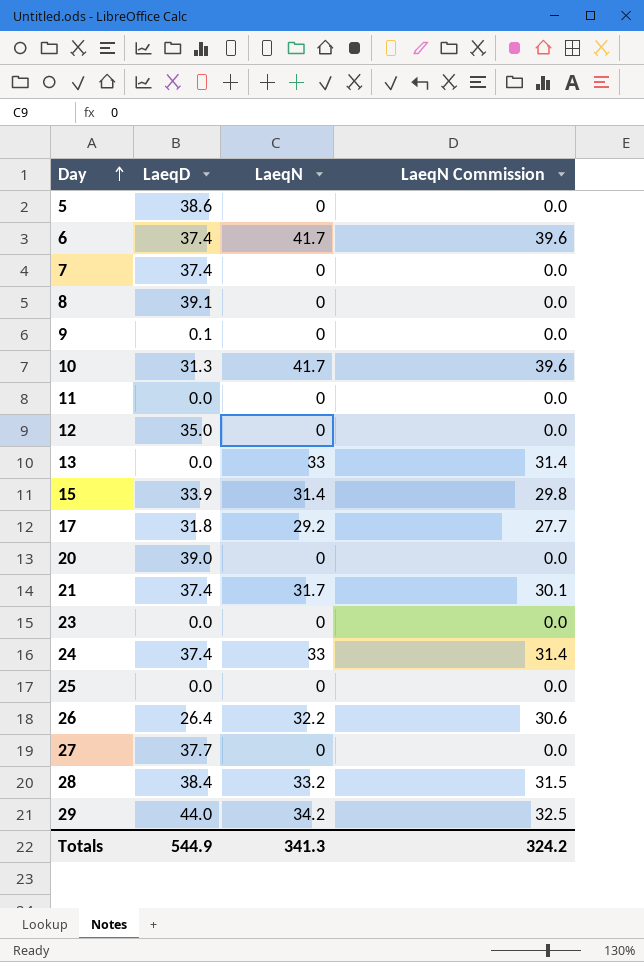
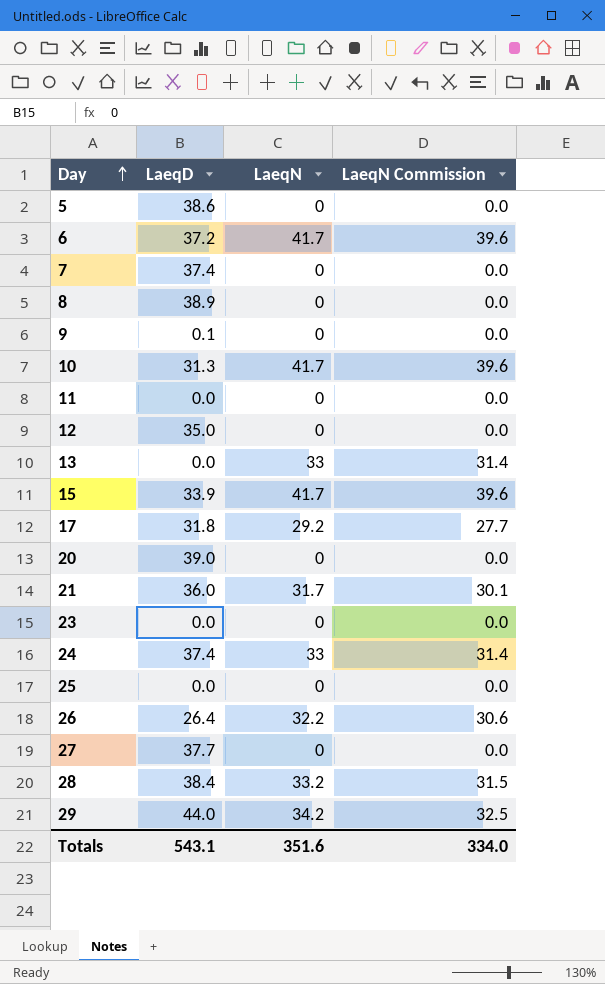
6 | LaeqD: 37.4 -> 37.2
8 | LaeqD: 39.1 -> 38.9
15 | LaeqN: 31.4 -> 41.7
15 | LaeqN Commission: 29.8 -> 39.6
21 | LaeqD: 37.4 -> 36.0
Totals | LaeqD: 544.9 -> 543.1
Totals | LaeqN: 341.3 -> 351.6
Totals | LaeqN Commission: 324.2 -> 334.0

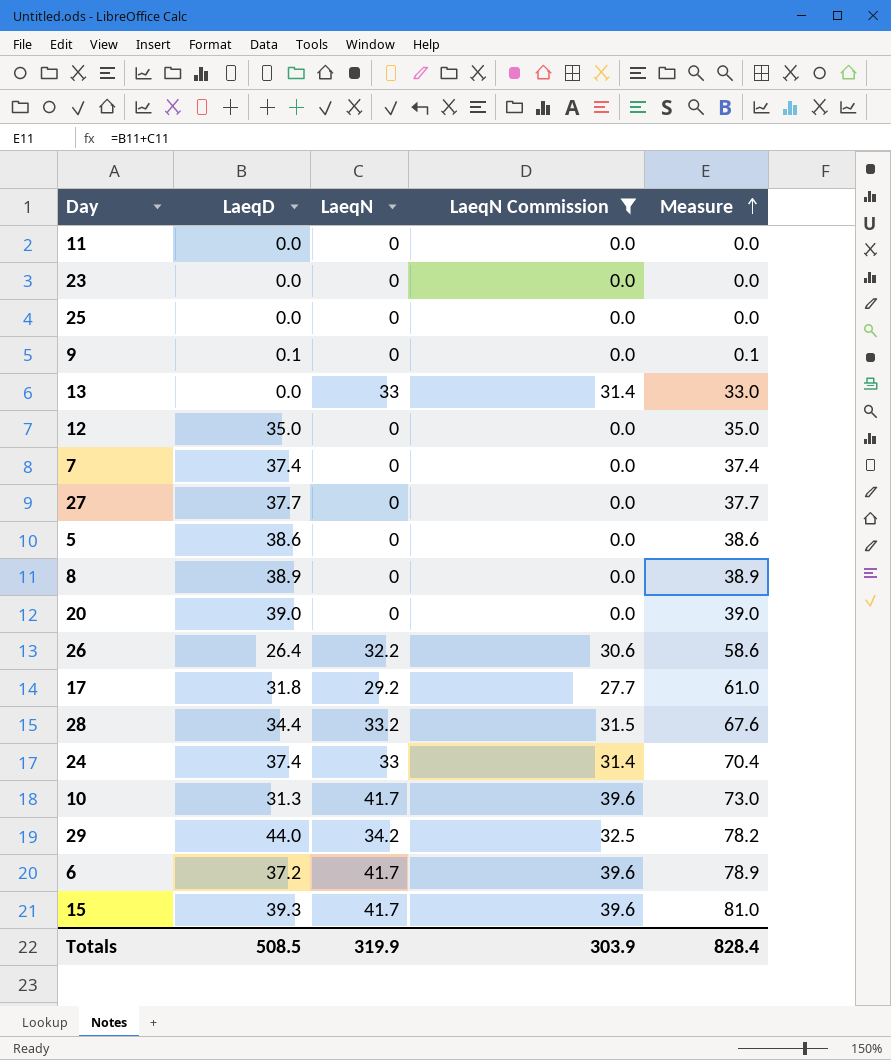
filter: none -> LaeqN Commission != 30.1
row order: Day ascending -> Measure ascending
column Measure | formula: none -> [LaeqD] + [LaeqN]
28 | LaeqD: 38.4 -> 34.4
15 | LaeqD: 33.9 -> 39.3
Totals | LaeqD: 543.1 -> 508.5
Totals | LaeqN: 351.6 -> 319.9
Totals | LaeqN Commission: 334.0 -> 303.9

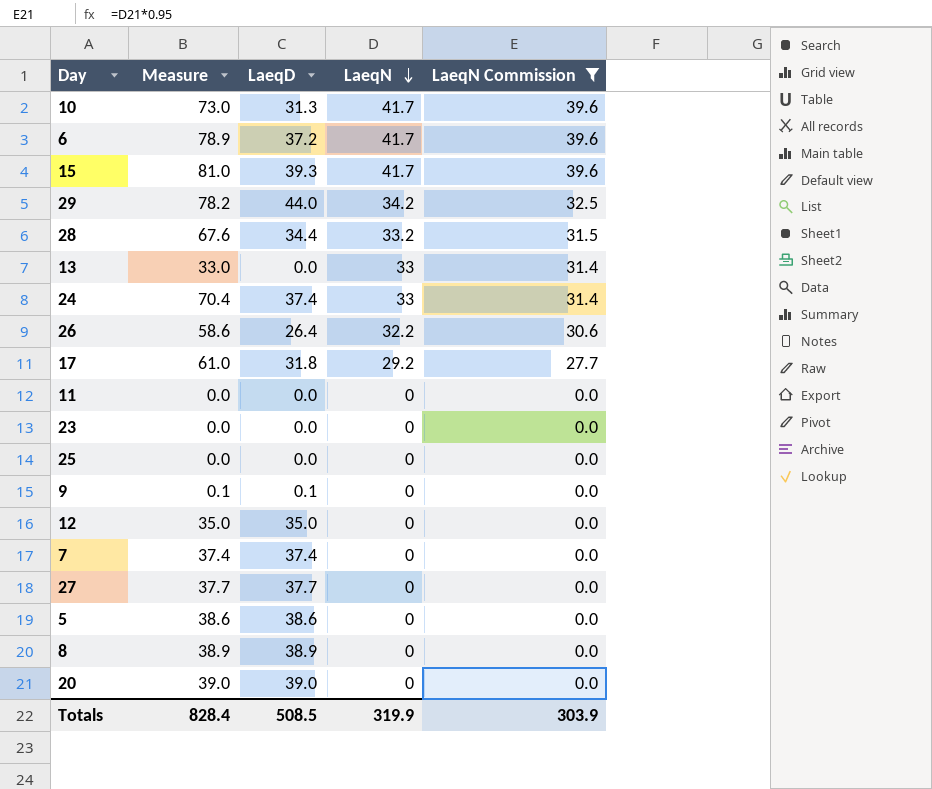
row order: Measure ascending -> LaeqN descending
column Measure | position: 5 -> 2

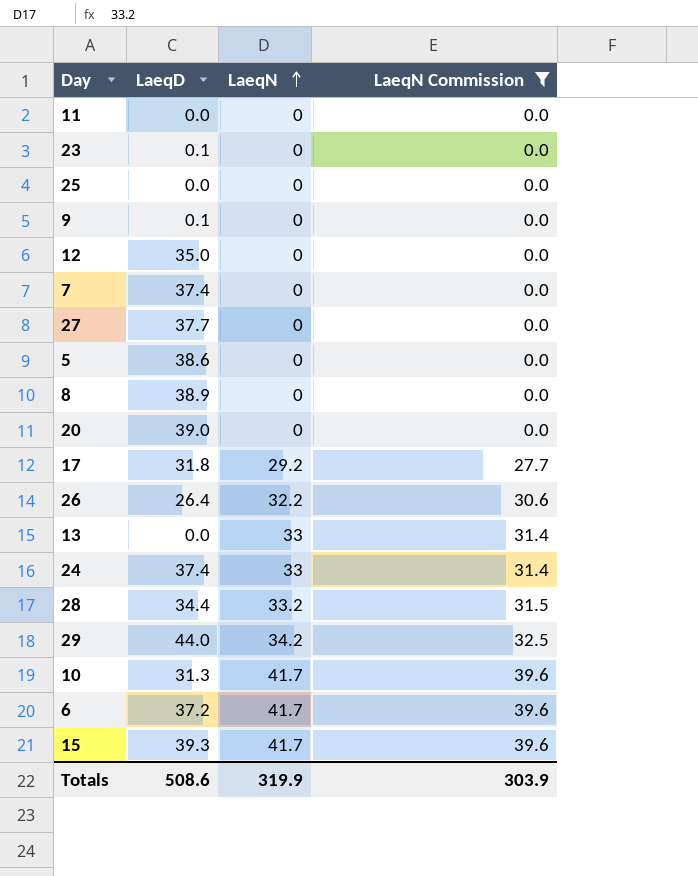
row order: LaeqN descending -> LaeqN ascending
column Measure | formula: [LaeqD] + [LaeqN] -> none
23 | LaeqD: 0.0 -> 0.1
Totals | LaeqD: 508.5 -> 508.6

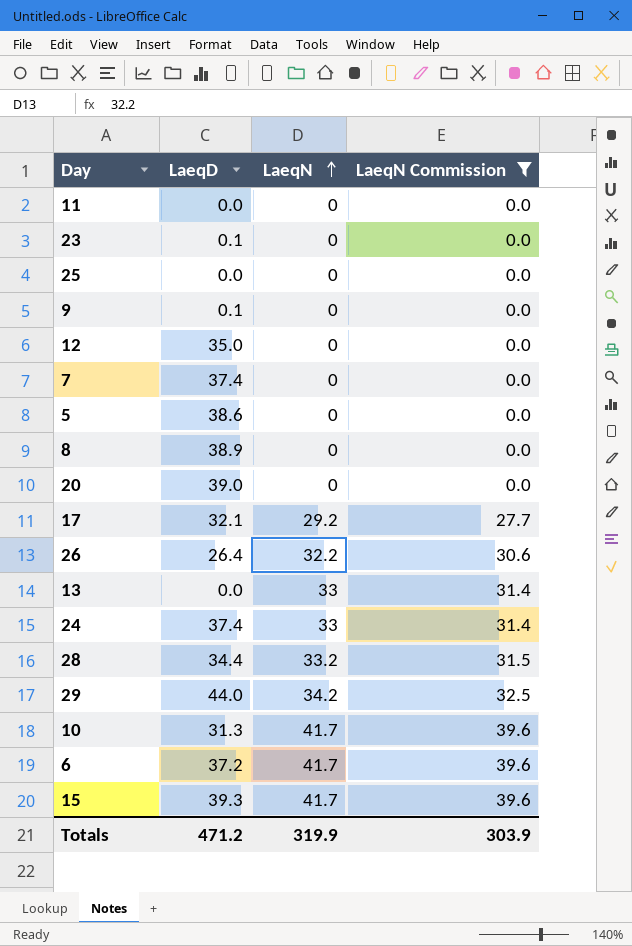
row 27: 37.7 | 0 | 0.0 -> none
17 | LaeqD: 31.8 -> 32.1
Totals | LaeqD: 508.6 -> 471.2

